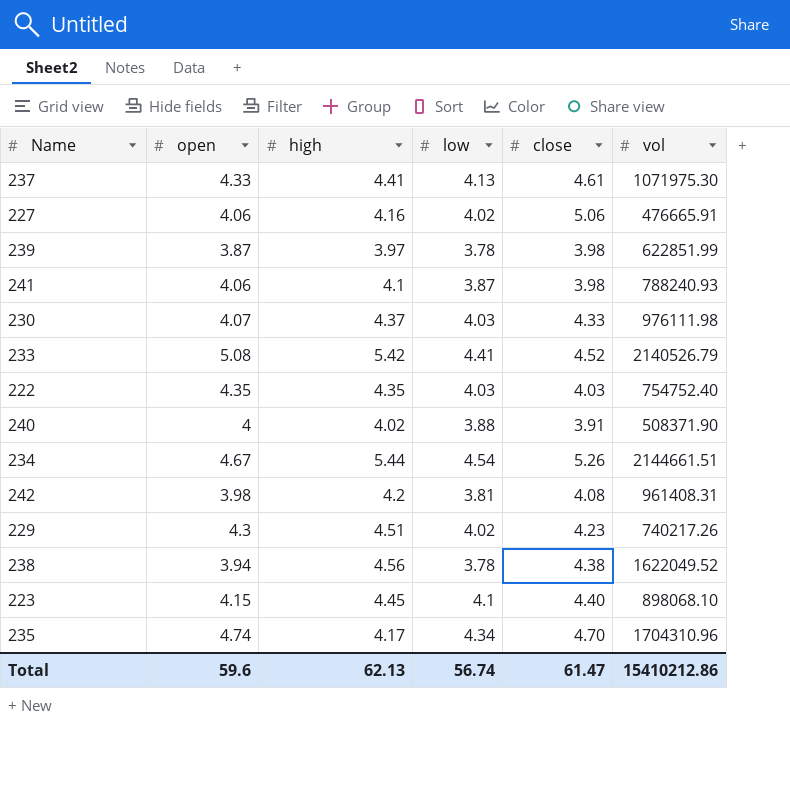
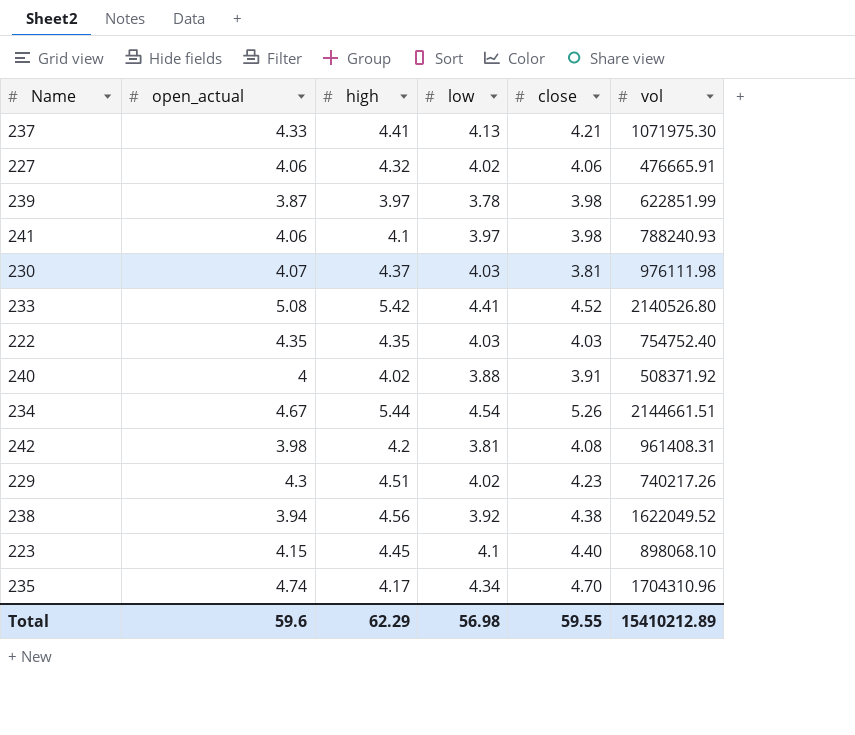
column name: open -> open_actual
237 | close: 4.61 -> 4.21
227 | high: 4.16 -> 4.32
227 | close: 5.06 -> 4.06
241 | low: 3.87 -> 3.97
230 | close: 4.33 -> 3.81
233 | vol: 2140526.79 -> 2140526.80
240 | vol: 508371.90 -> 508371.92
238 | low: 3.78 -> 3.92
Total | high: 62.13 -> 62.29
Total | low: 56.74 -> 56.98
Total | close: 61.47 -> 59.55
Total | vol: 15410212.86 -> 15410212.89

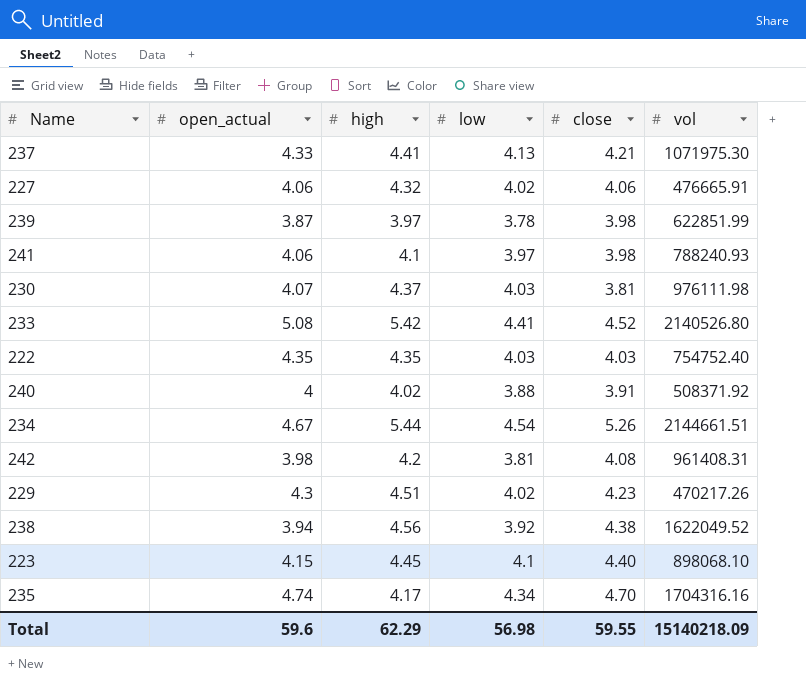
229 | vol: 740217.26 -> 470217.26
235 | vol: 1704310.96 -> 1704316.16
Total | vol: 15410212.89 -> 15140218.09

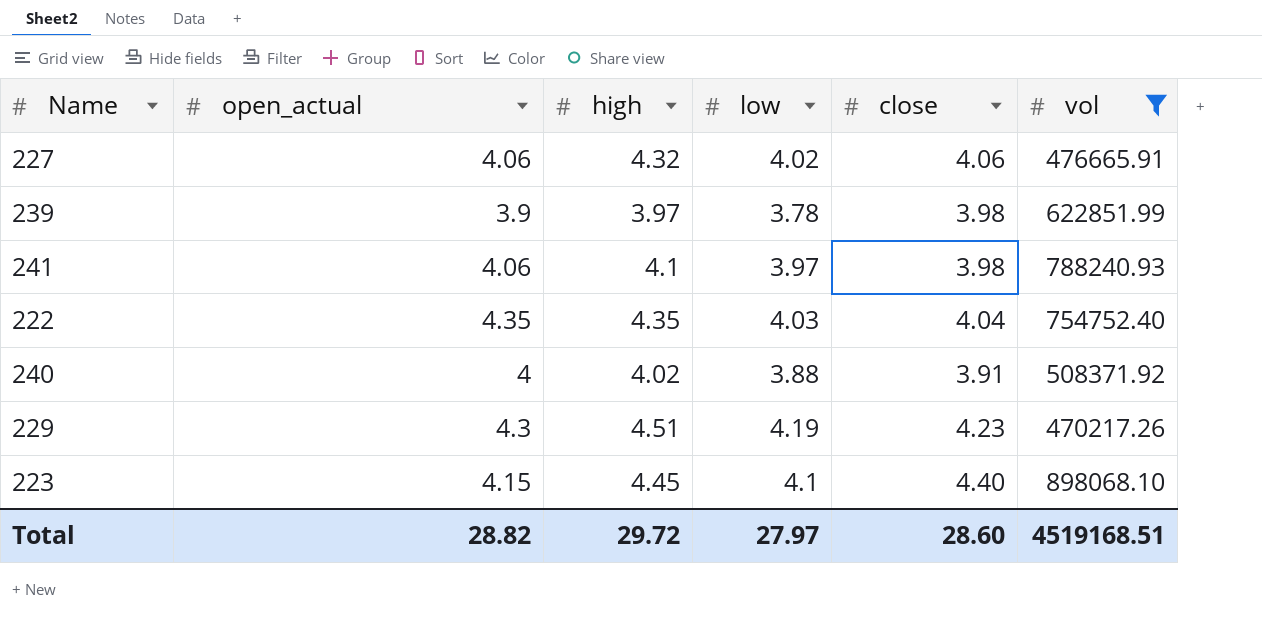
filter: none -> vol <= 898068.10
239 | open_actual: 3.87 -> 3.9
222 | close: 4.03 -> 4.04
229 | low: 4.02 -> 4.19
Total | open_actual: 59.6 -> 28.82
Total | high: 62.29 -> 29.72
Total | low: 56.98 -> 27.97
Total | close: 59.55 -> 28.60
Total | vol: 15140218.09 -> 4519168.51

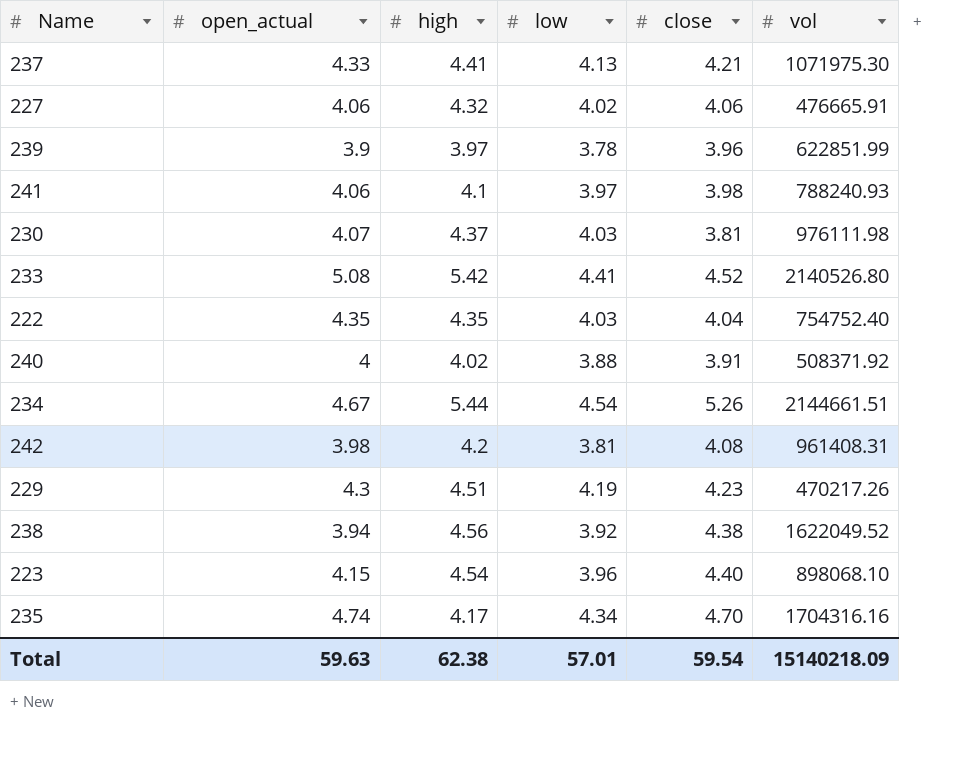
filter: vol <= 898068.10 -> none
239 | close: 3.98 -> 3.96
223 | high: 4.45 -> 4.54
223 | low: 4.1 -> 3.96
Total | open_actual: 28.82 -> 59.63
Total | high: 29.72 -> 62.38
Total | low: 27.97 -> 57.01
Total | close: 28.60 -> 59.54
Total | vol: 4519168.51 -> 15140218.09

